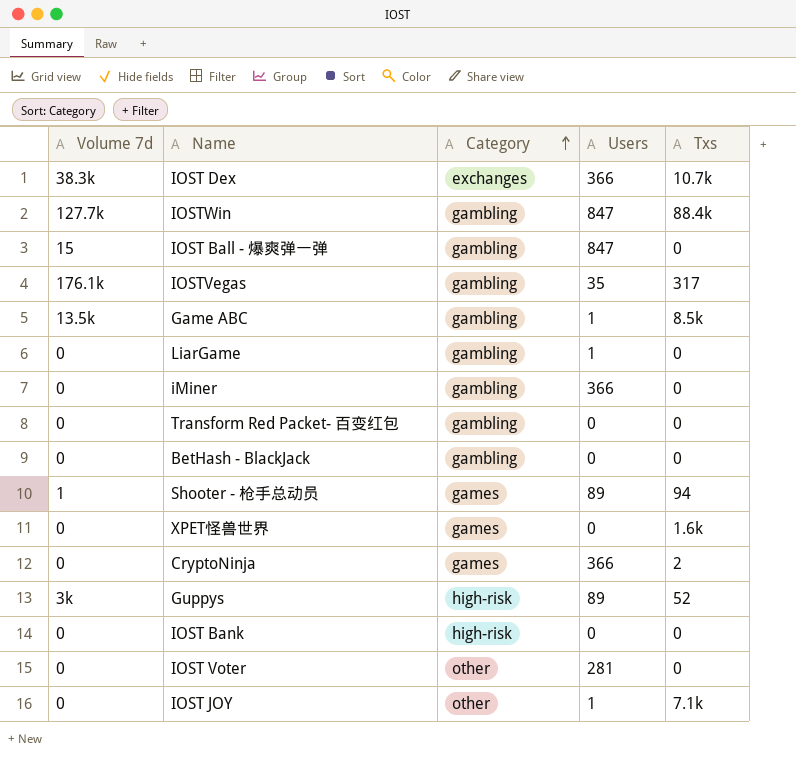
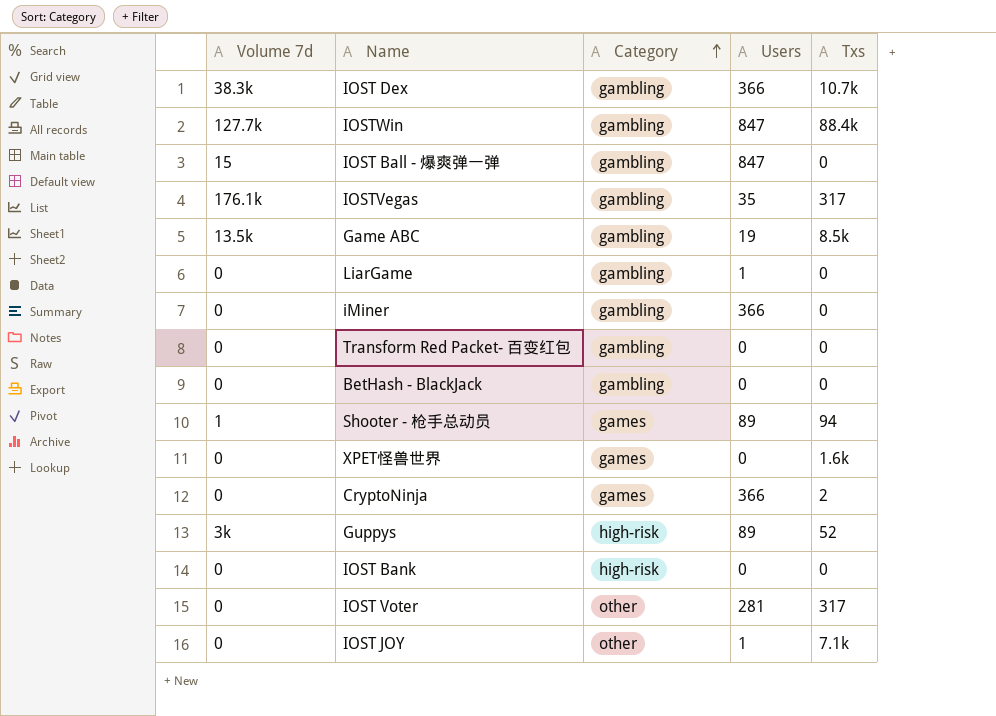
IOST Dex | Category: exchanges -> gambling
Game ABC | Users: 1 -> 19
IOST Voter | Txs: 0 -> 317

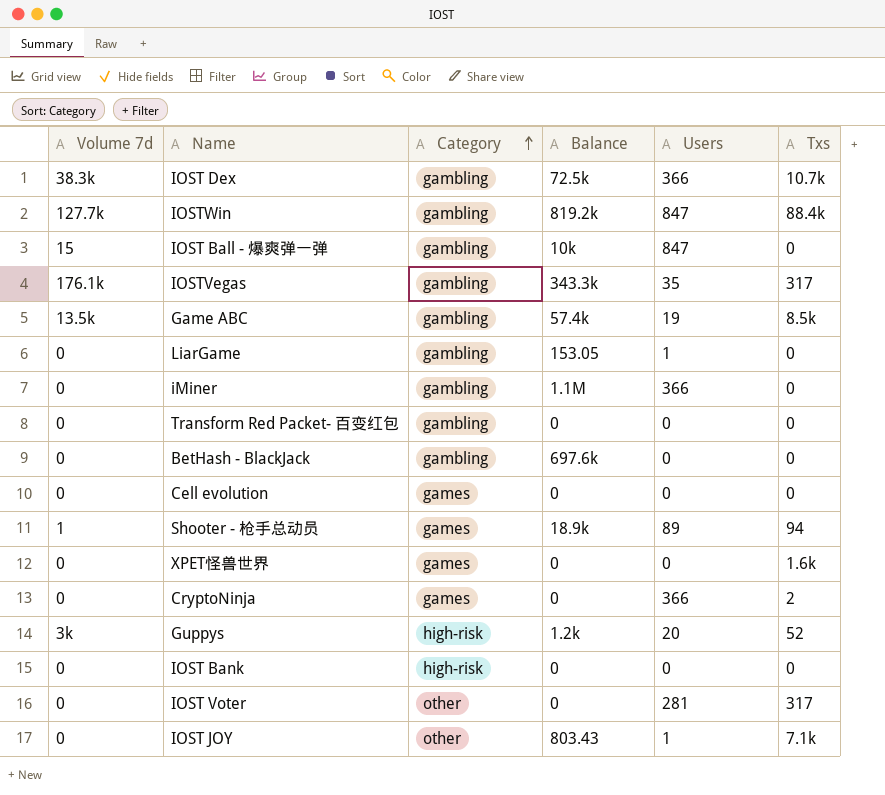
column Balance | position: none -> 4
row Cell evolution: none -> 0 | games | 0 | 0 | 0
Guppys | Users: 89 -> 20

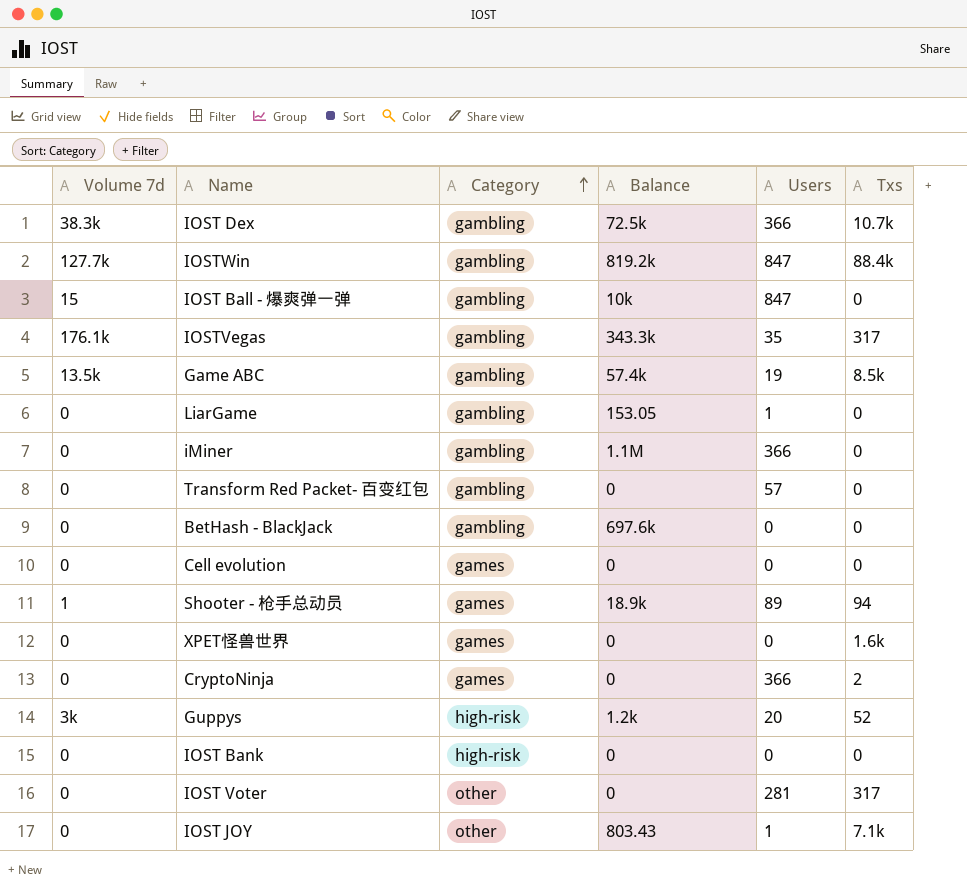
Transform Red Packet- 百变红包 | Users: 0 -> 57

